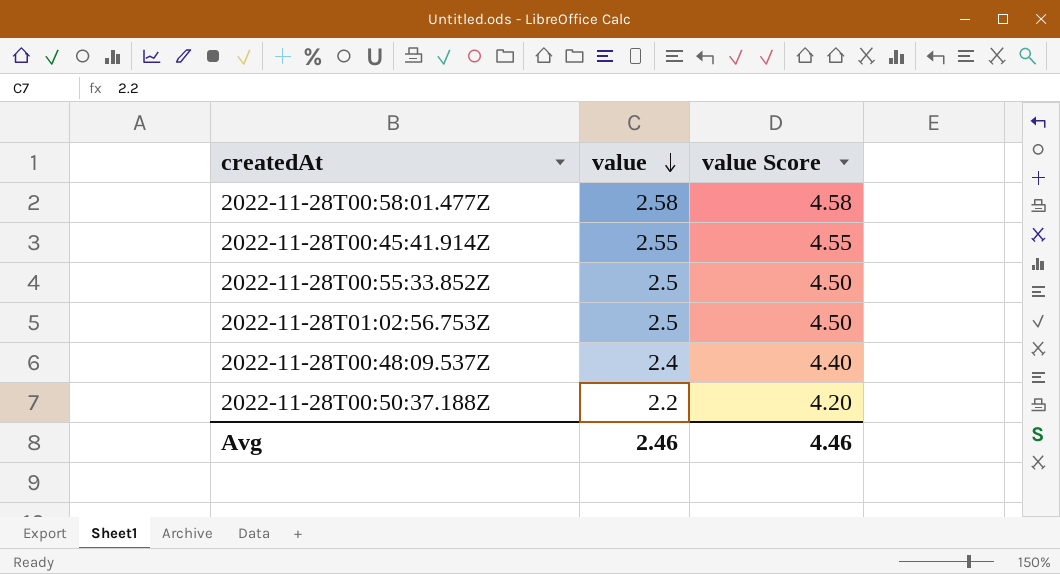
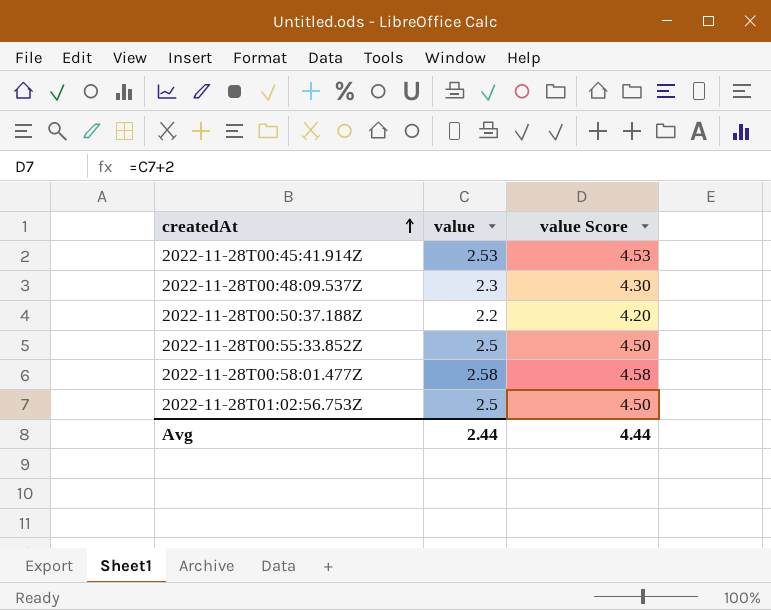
row order: value descending -> createdAt ascending
2022-11-28T00:45:41.914Z | value: 2.55 -> 2.53
2022-11-28T00:45:41.914Z | value Score: 4.55 -> 4.53
2022-11-28T00:48:09.537Z | value: 2.4 -> 2.3
2022-11-28T00:48:09.537Z | value Score: 4.40 -> 4.30
Avg | value: 2.46 -> 2.44
Avg | value Score: 4.46 -> 4.44

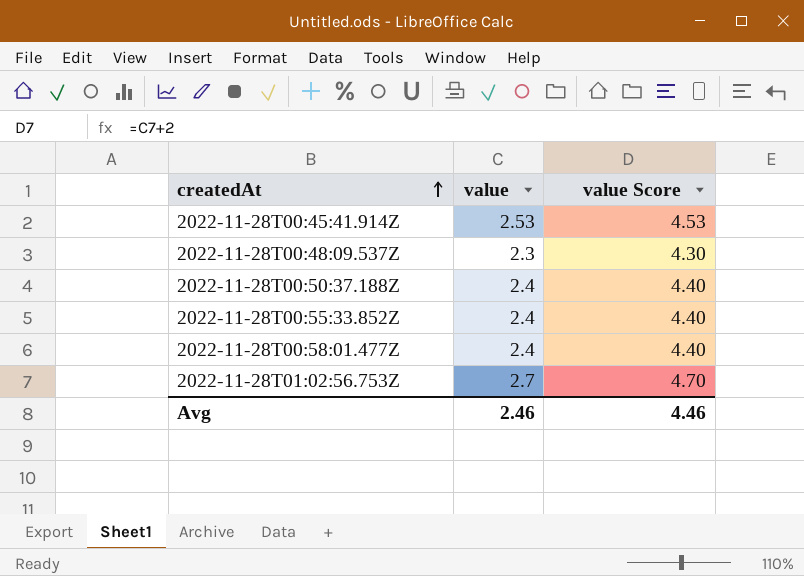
2022-11-28T00:50:37.188Z | value: 2.2 -> 2.4
2022-11-28T00:50:37.188Z | value Score: 4.20 -> 4.40
2022-11-28T00:55:33.852Z | value: 2.5 -> 2.4
2022-11-28T00:55:33.852Z | value Score: 4.50 -> 4.40
2022-11-28T00:58:01.477Z | value: 2.58 -> 2.4
2022-11-28T00:58:01.477Z | value Score: 4.58 -> 4.40
2022-11-28T01:02:56.753Z | value: 2.5 -> 2.7
2022-11-28T01:02:56.753Z | value Score: 4.50 -> 4.70
Avg | value: 2.44 -> 2.46
Avg | value Score: 4.44 -> 4.46

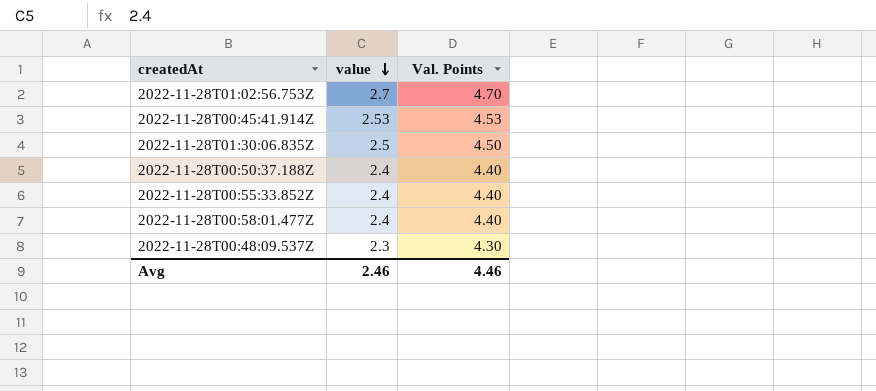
row order: createdAt ascending -> value descending
column name: value Score -> Val. Points
row 2022-11-28T01:30:06.835Z: none -> 2.5 | 4.50

